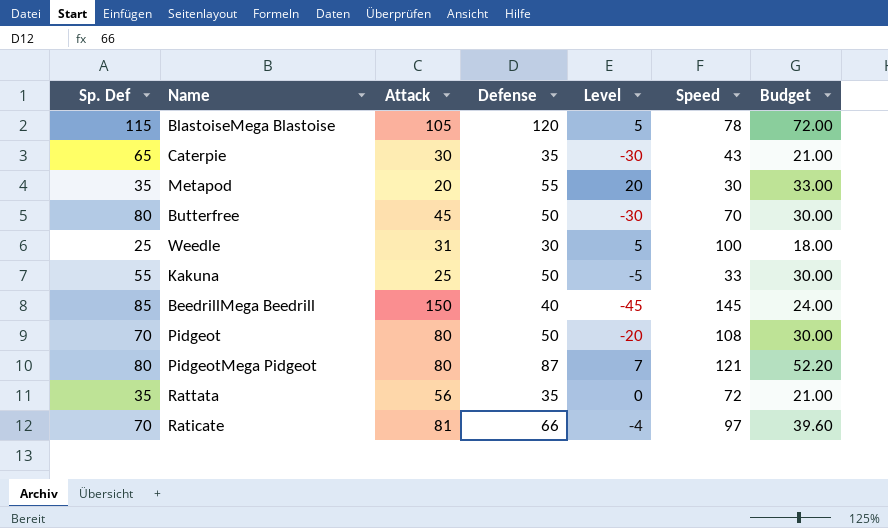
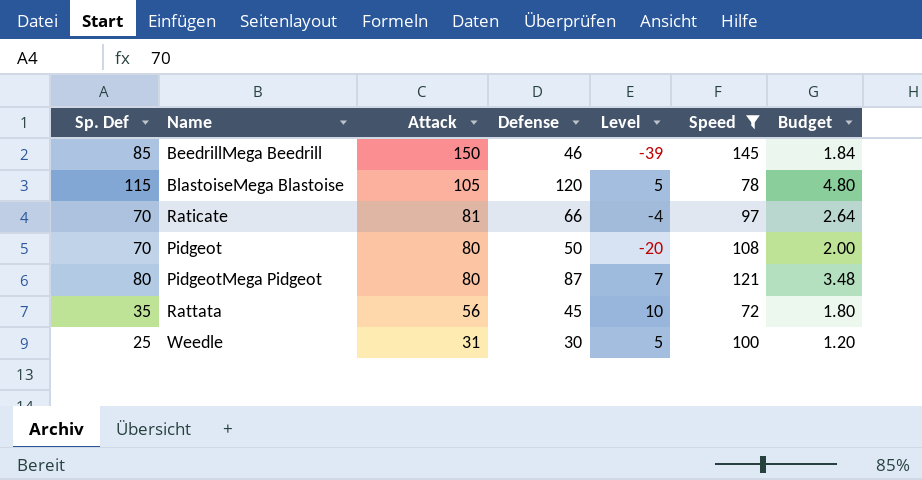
filter: none -> Speed >= 72
row order: none -> Attack descending
column Budget | formula: [Defense] * 0.6 -> [Defense] * 0.04
BeedrillMega Beedrill | Defense: 40 -> 46
BeedrillMega Beedrill | Level: -45 -> -39
Rattata | Defense: 35 -> 45
Rattata | Level: 0 -> 10

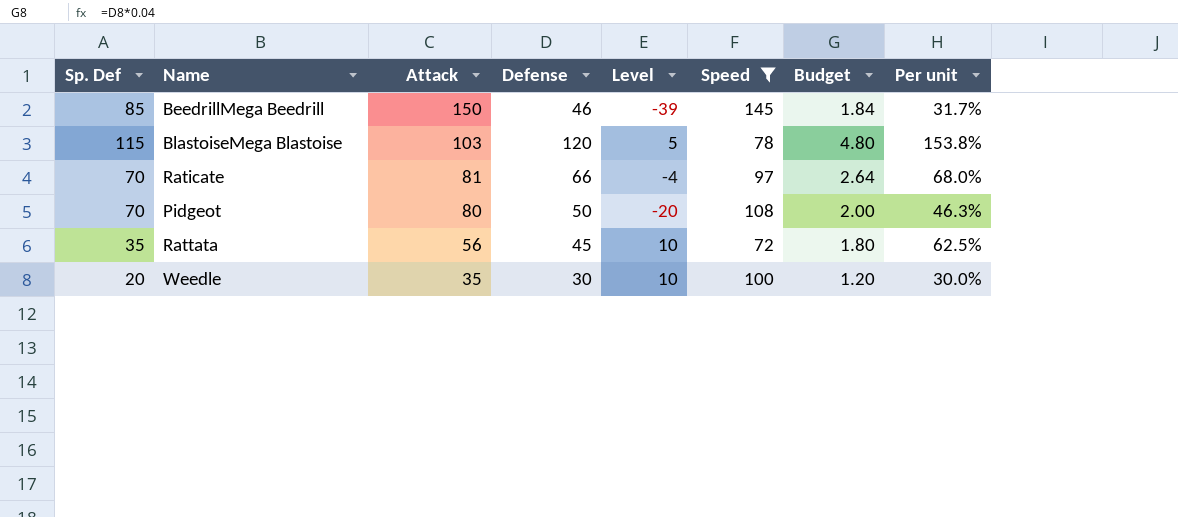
column Per unit | formula: none -> [Defense] / [Speed]
row PidgeotMega Pidgeot: 80 | 80 | 87 | 7 | 121 | 3.48 -> none
BlastoiseMega Blastoise | Attack: 105 -> 103
Weedle | Sp. Def: 25 -> 20
Weedle | Attack: 31 -> 35
Weedle | Level: 5 -> 10

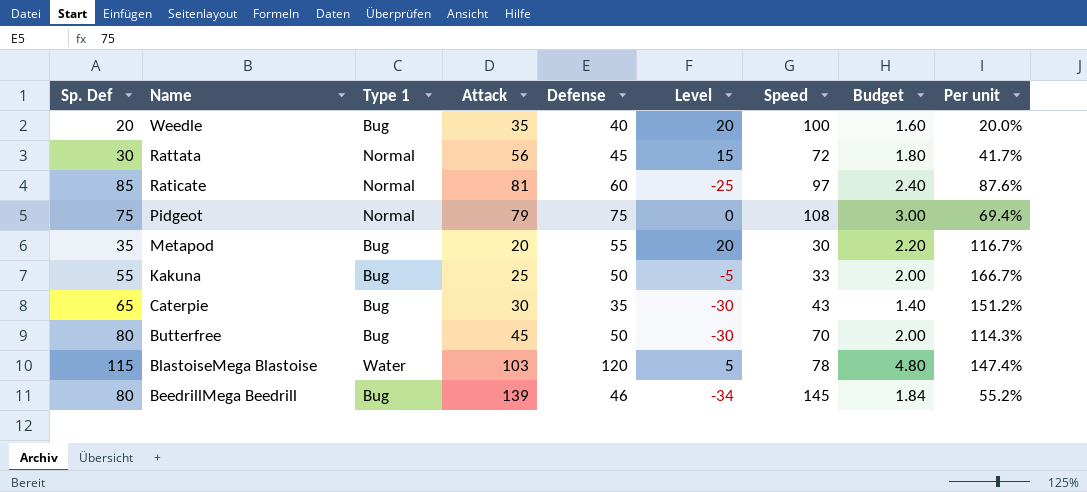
filter: Speed >= 72 -> none
row order: Attack descending -> Name descending
column Type 1 | position: none -> 3
column Per unit | formula: [Defense] / [Speed] -> [Sp. Def] / [Speed]
Weedle | Defense: 30 -> 40
Weedle | Level: 10 -> 20
Weedle | Budget: 1.20 -> 1.60
Rattata | Sp. Def: 35 -> 30
Rattata | Level: 10 -> 15
Raticate | Sp. Def: 70 -> 85
Raticate | Defense: 66 -> 60
Raticate | Level: -4 -> -25
Raticate | Budget: 2.64 -> 2.40
Pidgeot | Sp. Def: 70 -> 75
Pidgeot | Attack: 80 -> 79
Pidgeot | Defense: 50 -> 75
Pidgeot | Level: -20 -> 0
Pidgeot | Budget: 2.00 -> 3.00
BeedrillMega Beedrill | Sp. Def: 85 -> 80
BeedrillMega Beedrill | Attack: 150 -> 139
BeedrillMega Beedrill | Level: -39 -> -34

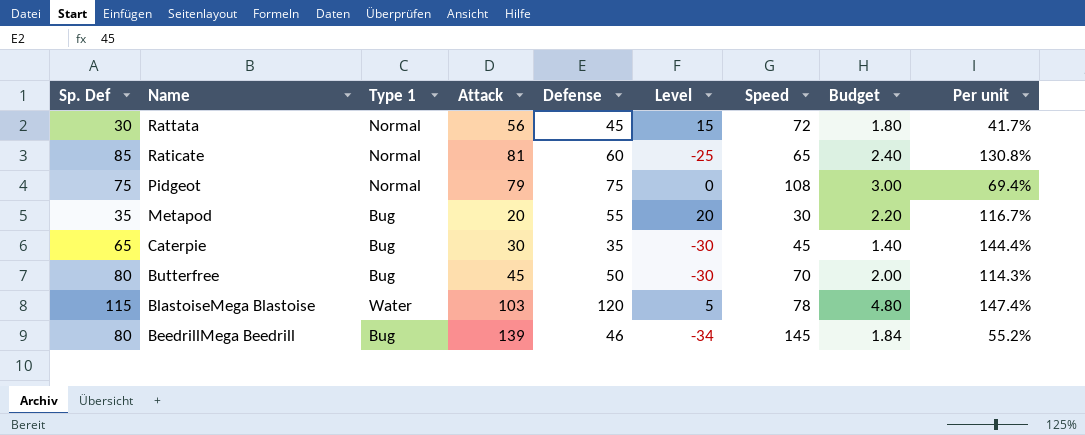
row Weedle: 20 | Bug | 35 | 40 | 20 | 100 | 1.60 | 20.0% -> none
row Kakuna: 55 | Bug | 25 | 50 | -5 | 33 | 2.00 | 166.7% -> none
Raticate | Speed: 97 -> 65
Raticate | Per unit: 87.6% -> 130.8%
Caterpie | Speed: 43 -> 45
Caterpie | Per unit: 151.2% -> 144.4%

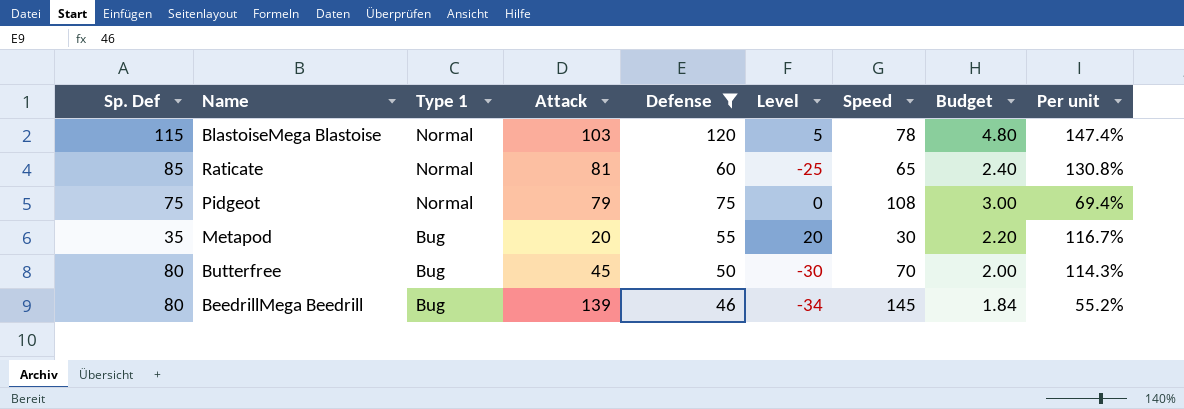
filter: none -> Defense >= 46
row order: Name descending -> Type 1 descending
BlastoiseMega Blastoise | Type 1: Water -> Normal

